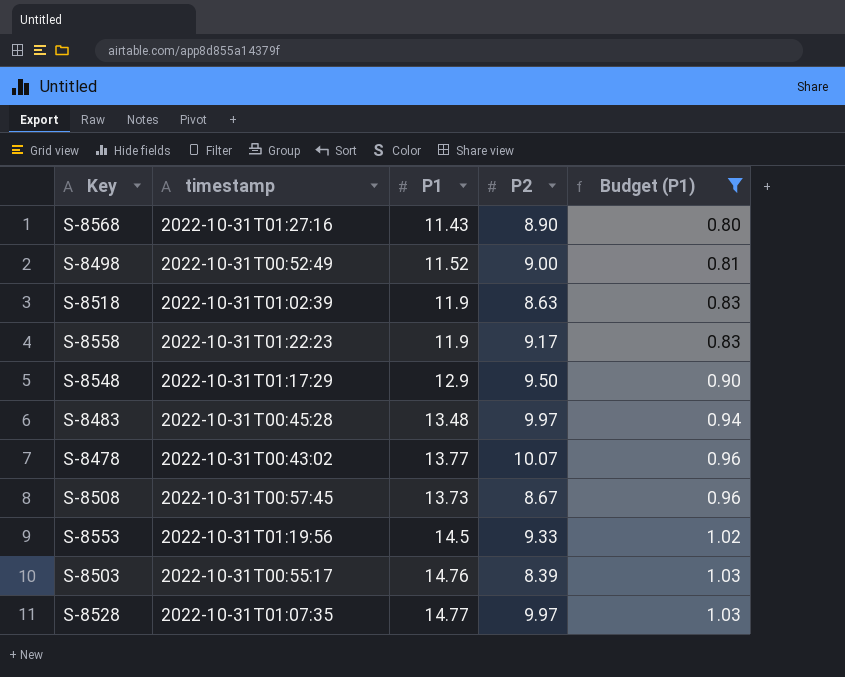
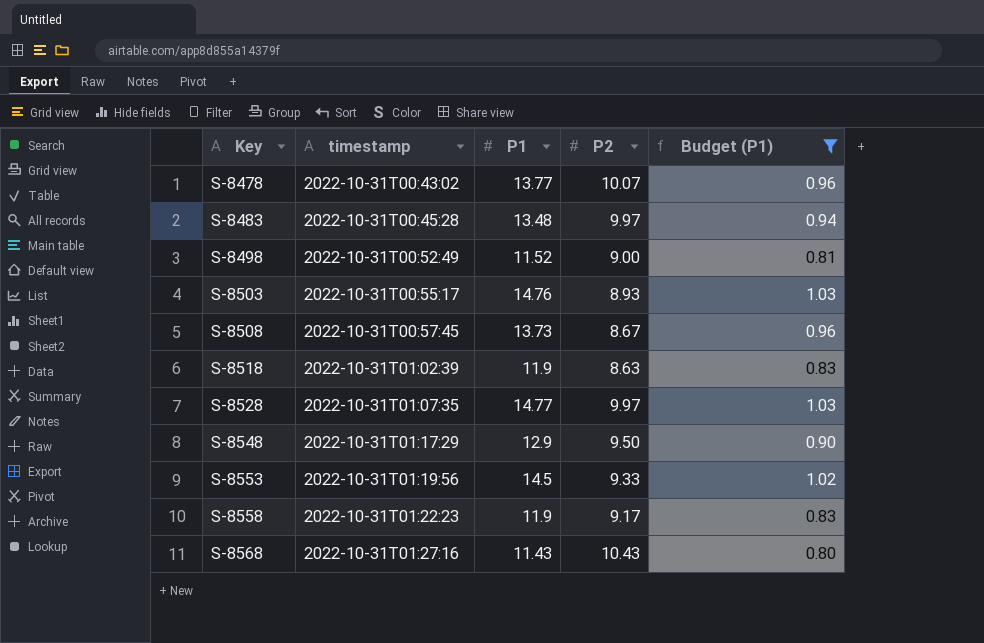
row order: Budget (P1) ascending -> Key ascending
S-8503 | P2: 8.39 -> 8.93
S-8568 | P2: 8.90 -> 10.43

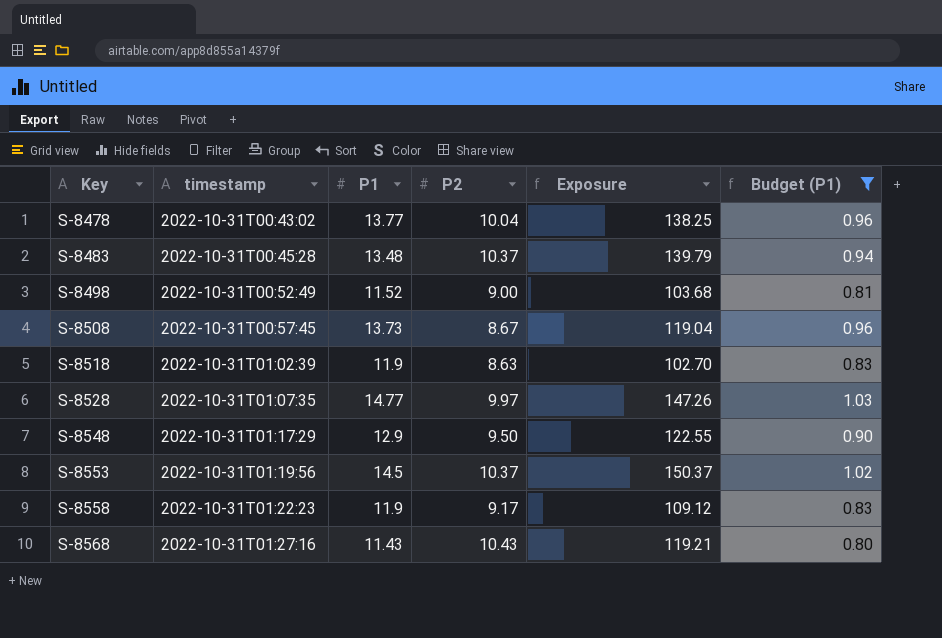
column Exposure | formula: none -> [P1] * [P2]
row S-8503: 2022-10-31T00:55:17 | 14.76 | 8.93 | 1.03 -> none
S-8478 | P2: 10.07 -> 10.04
S-8483 | P2: 9.97 -> 10.37
S-8553 | P2: 9.33 -> 10.37

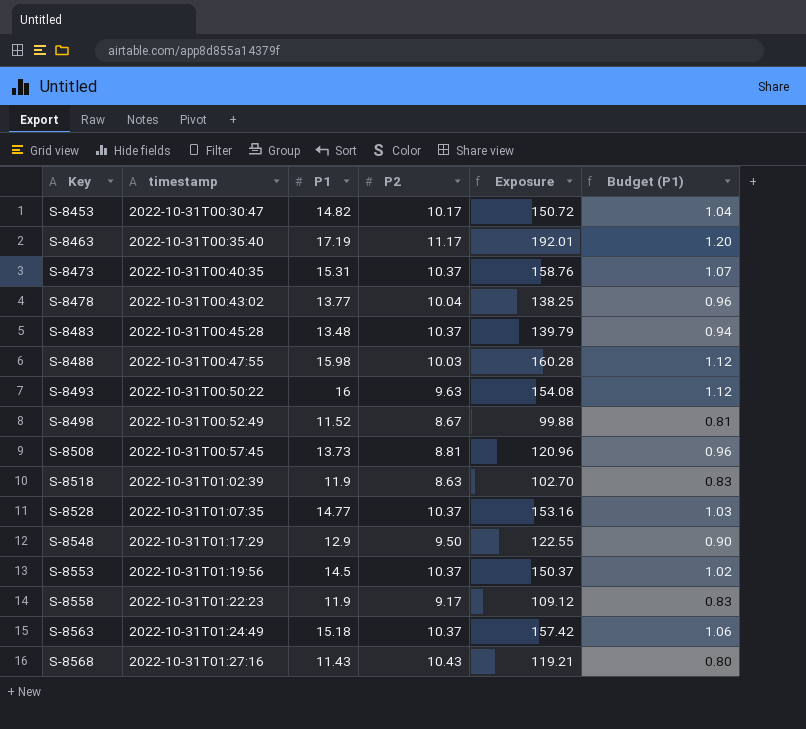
filter: Budget (P1) <= 1.03 -> none
S-8498 | P2: 9.00 -> 8.67
S-8498 | Exposure: 103.68 -> 99.88
S-8508 | P2: 8.67 -> 8.81
S-8508 | Exposure: 119.04 -> 120.96
S-8528 | P2: 9.97 -> 10.37
S-8528 | Exposure: 147.26 -> 153.16

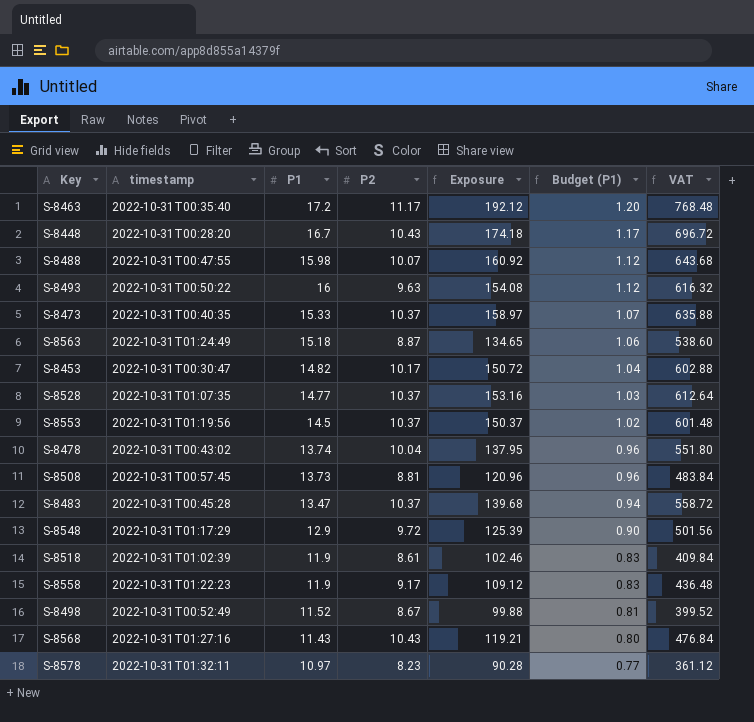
row order: Key ascending -> Budget (P1) descending
column VAT | formula: none -> [Exposure] * 4
S-8463 | P1: 17.19 -> 17.2
S-8463 | Exposure: 192.01 -> 192.12
row S-8448: none -> 2022-10-31T00:28:20 | 16.7 | 10.43 | 174.18 | 1.17 | 696.72
S-8488 | P2: 10.03 -> 10.07
S-8488 | Exposure: 160.28 -> 160.92
S-8473 | P1: 15.31 -> 15.33
S-8473 | Exposure: 158.76 -> 158.97
S-8563 | P2: 10.37 -> 8.87
S-8563 | Exposure: 157.42 -> 134.65
S-8478 | P1: 13.77 -> 13.74
S-8478 | Exposure: 138.25 -> 137.95
S-8483 | P1: 13.48 -> 13.47
S-8483 | Exposure: 139.79 -> 139.68
S-8548 | P2: 9.50 -> 9.72
S-8548 | Exposure: 122.55 -> 125.39
S-8518 | P2: 8.63 -> 8.61
S-8518 | Exposure: 102.70 -> 102.46
row S-8578: none -> 2022-10-31T01:32:11 | 10.97 | 8.23 | 90.28 | 0.77 | 361.12

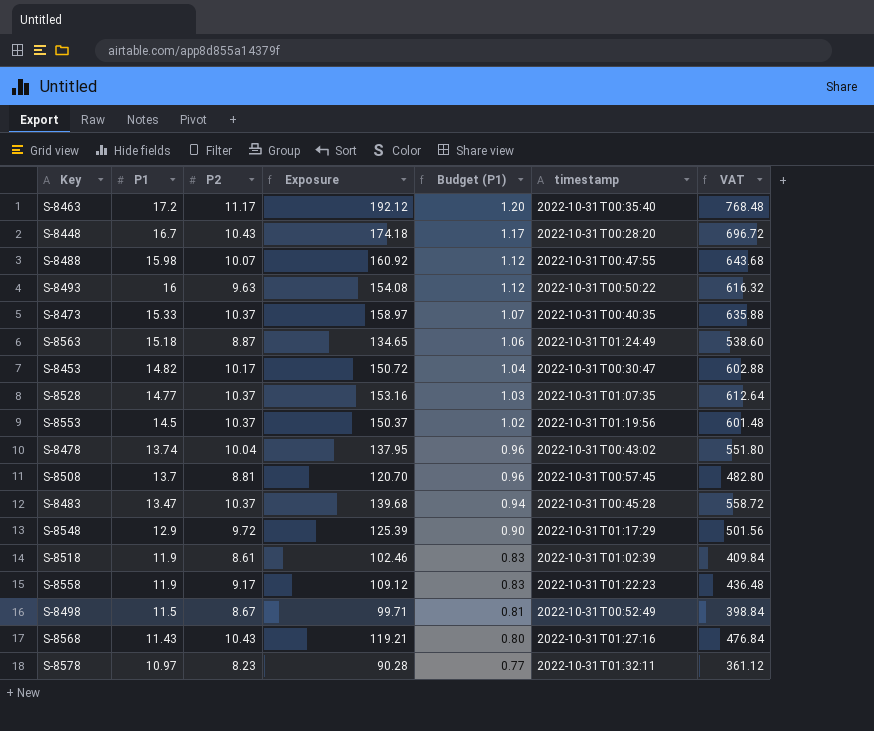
column timestamp | position: 2 -> 6
S-8508 | P1: 13.73 -> 13.7
S-8508 | Exposure: 120.96 -> 120.70
S-8508 | VAT: 483.84 -> 482.80
S-8498 | P1: 11.52 -> 11.5
S-8498 | Exposure: 99.88 -> 99.71
S-8498 | VAT: 399.52 -> 398.84

